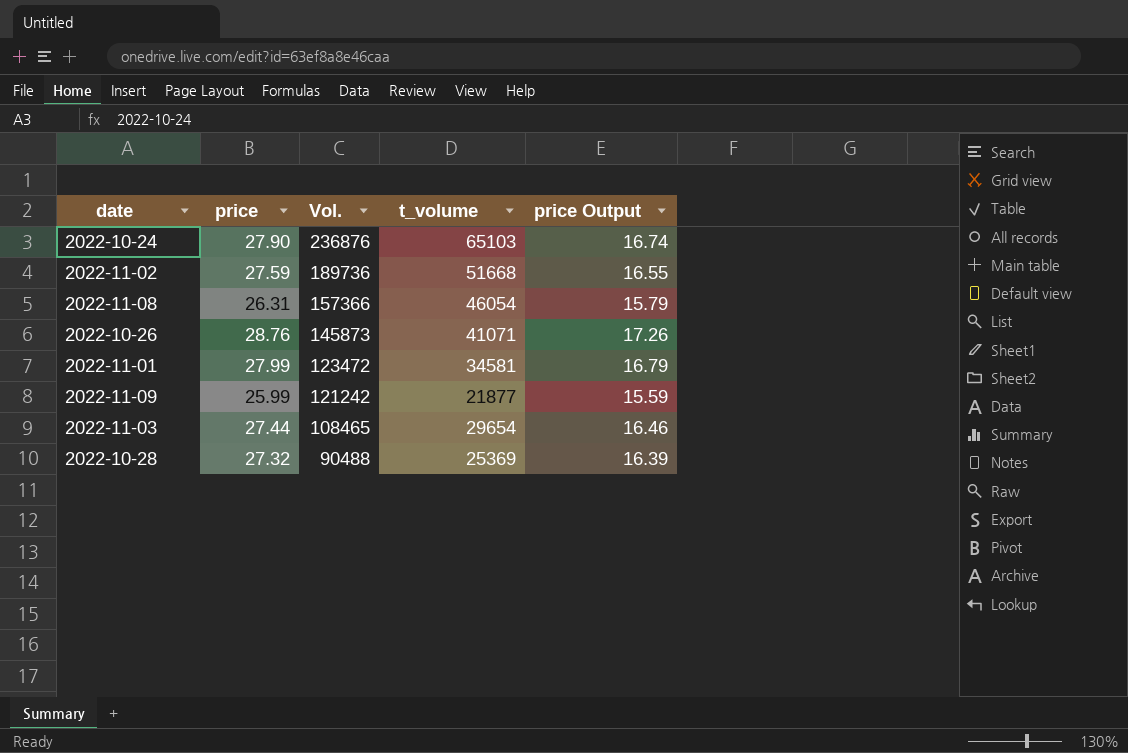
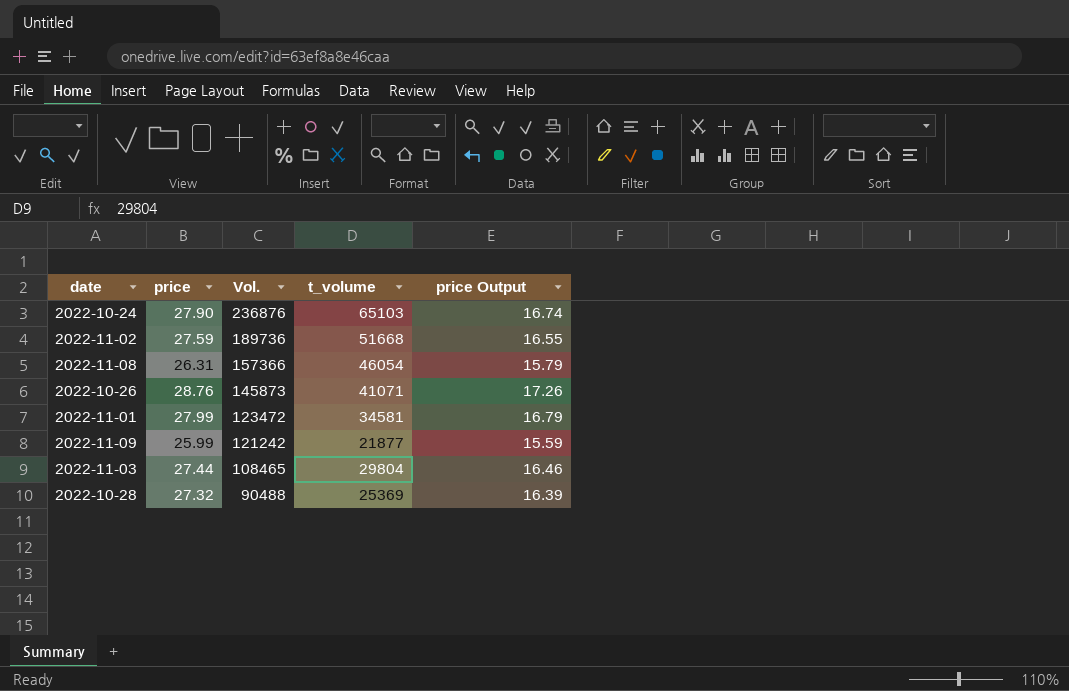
2022-11-03 | t_volume: 29654 -> 29804

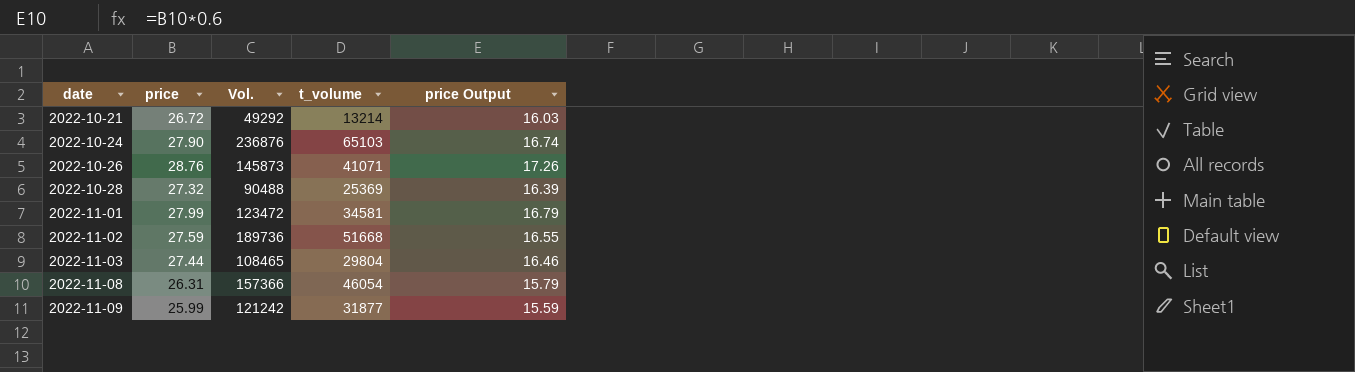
row order: Vol. descending -> date ascending
row 2022-10-21: none -> 26.72 | 49292 | 13214 | 16.03
2022-11-09 | t_volume: 21877 -> 31877

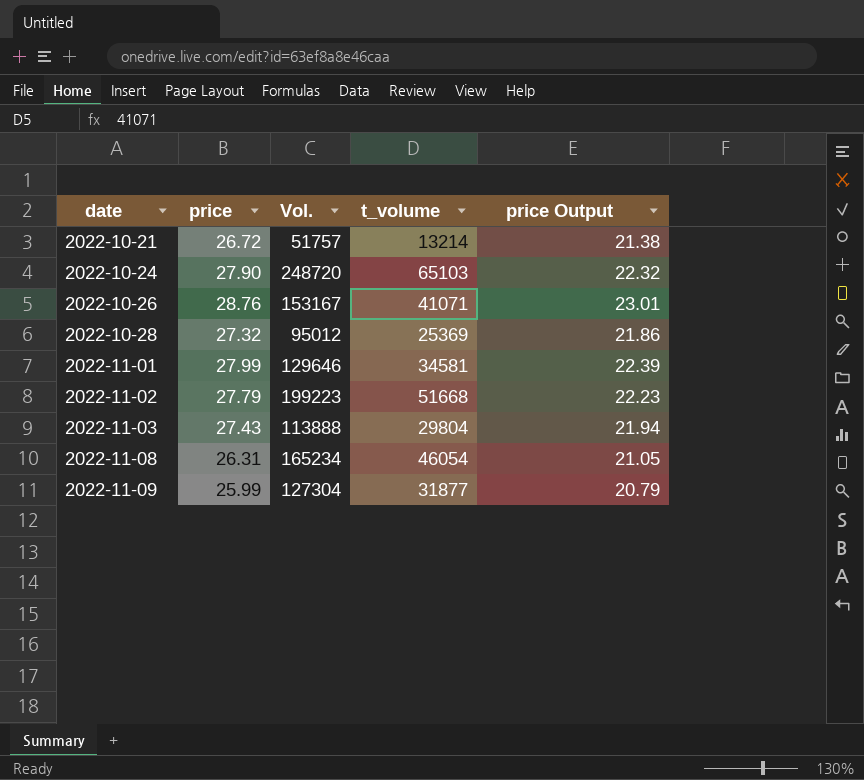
column price Output | formula: [price] * 0.6 -> [price] * 0.8
2022-10-21 | Vol.: 49292 -> 51757
2022-10-24 | Vol.: 236876 -> 248720
2022-10-26 | Vol.: 145873 -> 153167
2022-10-28 | Vol.: 90488 -> 95012
2022-11-01 | Vol.: 123472 -> 129646
2022-11-02 | price: 27.59 -> 27.79
2022-11-02 | Vol.: 189736 -> 199223
2022-11-03 | price: 27.44 -> 27.43
2022-11-03 | Vol.: 108465 -> 113888
2022-11-08 | Vol.: 157366 -> 165234
2022-11-09 | Vol.: 121242 -> 127304

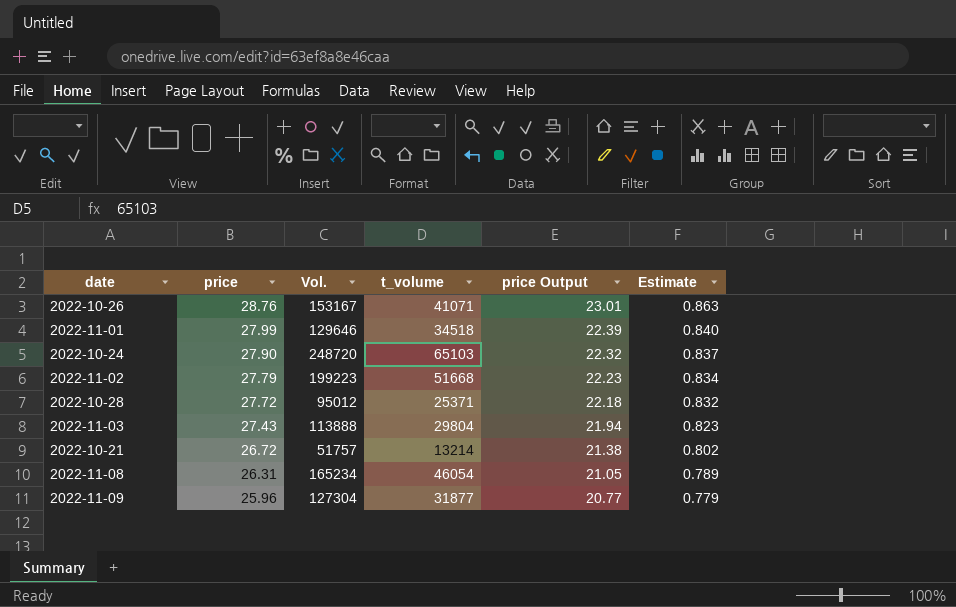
row order: date ascending -> price descending
column Estimate | formula: none -> [price] * 0.03
2022-11-01 | t_volume: 34581 -> 34518
2022-10-28 | price: 27.32 -> 27.72
2022-10-28 | t_volume: 25369 -> 25371
2022-10-28 | price Output: 21.86 -> 22.18
2022-11-09 | price: 25.99 -> 25.96
2022-11-09 | price Output: 20.79 -> 20.77

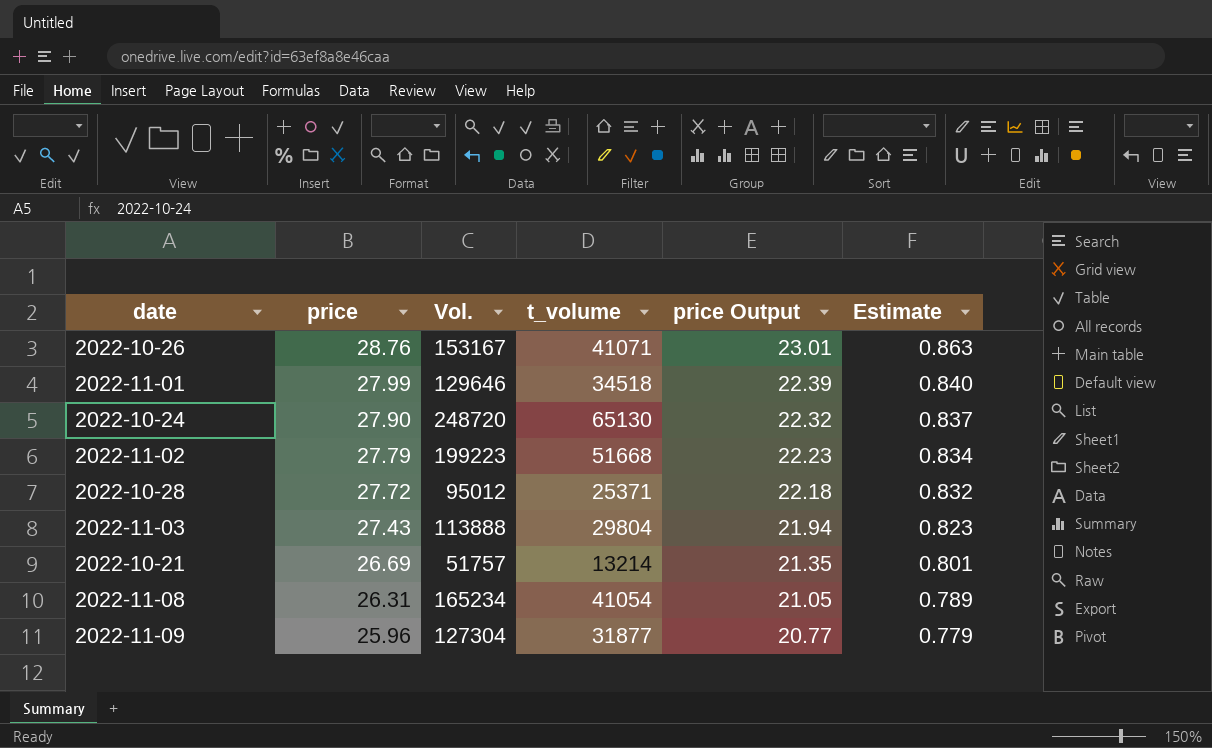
2022-10-24 | t_volume: 65103 -> 65130
2022-10-21 | price: 26.72 -> 26.69
2022-10-21 | price Output: 21.38 -> 21.35
2022-10-21 | Estimate: 0.802 -> 0.801
2022-11-08 | t_volume: 46054 -> 41054

